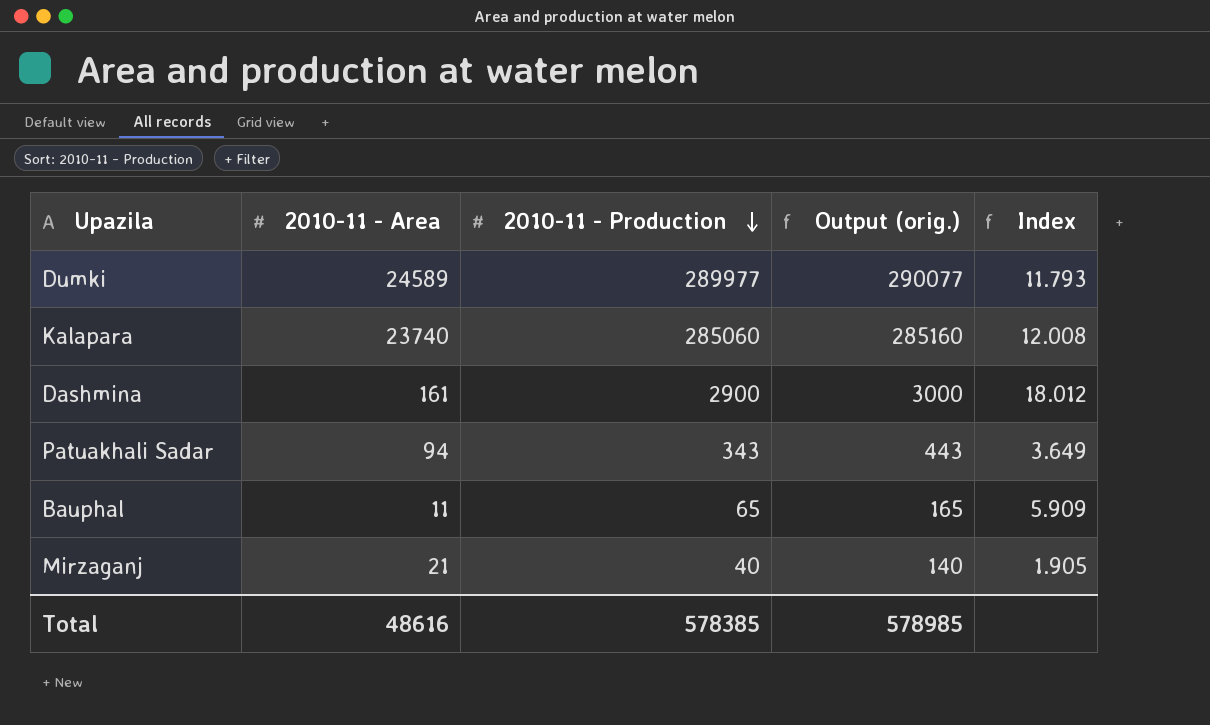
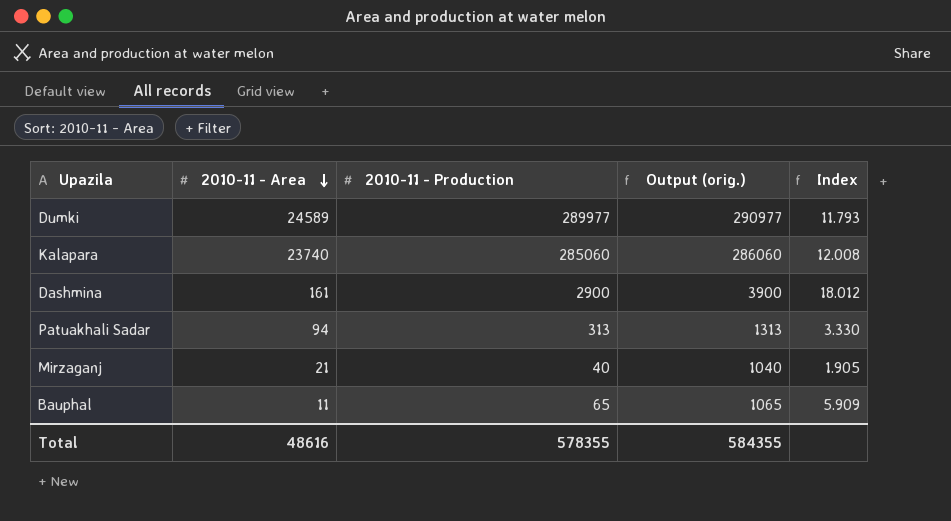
row order: 2010-11 - Production descending -> 2010-11 - Area descending
column Output (orig.) | formula: [2010-11 - Production] + 100 -> [2010-11 - Production] + 1000
Patuakhali Sadar | 2010-11 - Production: 343 -> 313
Patuakhali Sadar | Index: 3.649 -> 3.330
Total | 2010-11 - Production: 578385 -> 578355
Total | Output (orig.): 578985 -> 584355

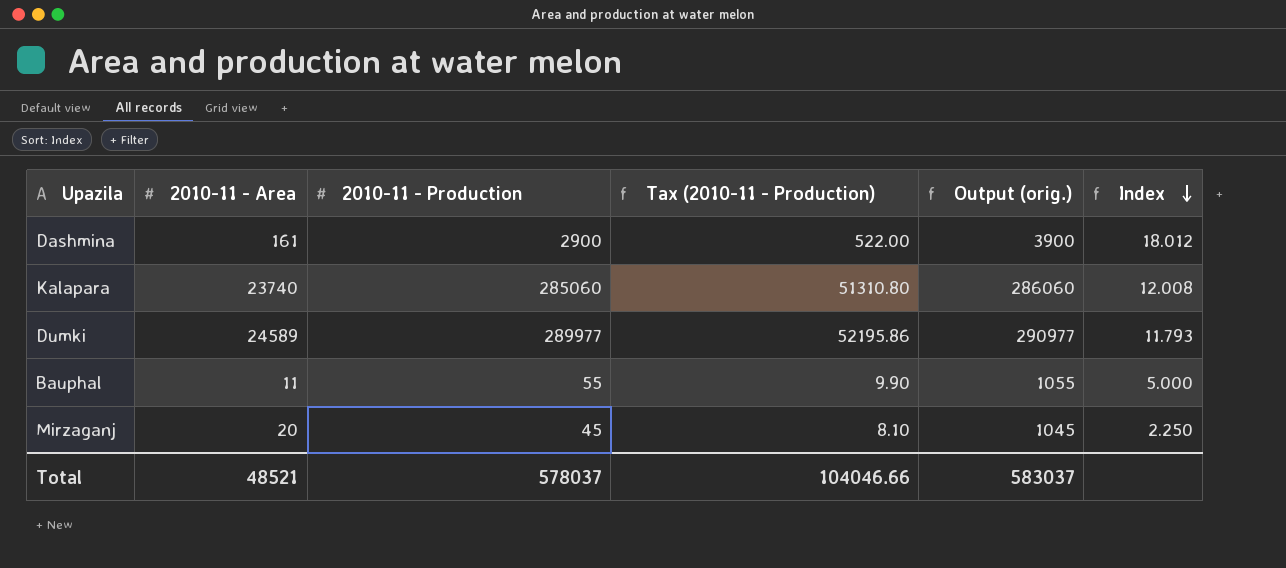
row order: 2010-11 - Area descending -> Index descending
column Tax (2010-11 - Production) | formula: none -> [2010-11 - Production] * 0.18
row Patuakhali Sadar: 94 | 313 | 1313 | 3.330 -> none
Bauphal | 2010-11 - Production: 65 -> 55
Bauphal | Output (orig.): 1065 -> 1055
Bauphal | Index: 5.909 -> 5.000
Mirzaganj | 2010-11 - Area: 21 -> 20
Mirzaganj | 2010-11 - Production: 40 -> 45
Mirzaganj | Output (orig.): 1040 -> 1045
Mirzaganj | Index: 1.905 -> 2.250
Total | 2010-11 - Area: 48616 -> 48521
Total | 2010-11 - Production: 578355 -> 578037
Total | Output (orig.): 584355 -> 583037

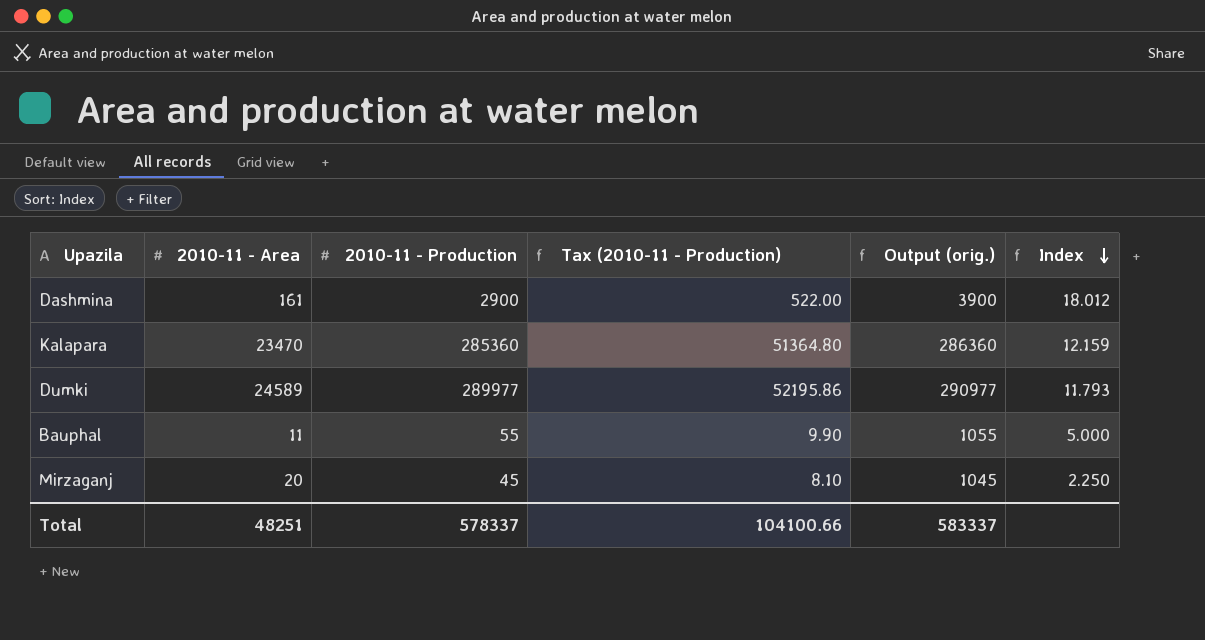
Kalapara | 2010-11 - Area: 23740 -> 23470
Kalapara | 2010-11 - Production: 285060 -> 285360
Kalapara | Tax (2010-11 - Production): 51310.80 -> 51364.80
Kalapara | Output (orig.): 286060 -> 286360
Kalapara | Index: 12.008 -> 12.159
Total | 2010-11 - Area: 48521 -> 48251
Total | 2010-11 - Production: 578037 -> 578337
Total | Tax (2010-11 - Production): 104046.66 -> 104100.66
Total | Output (orig.): 583037 -> 583337

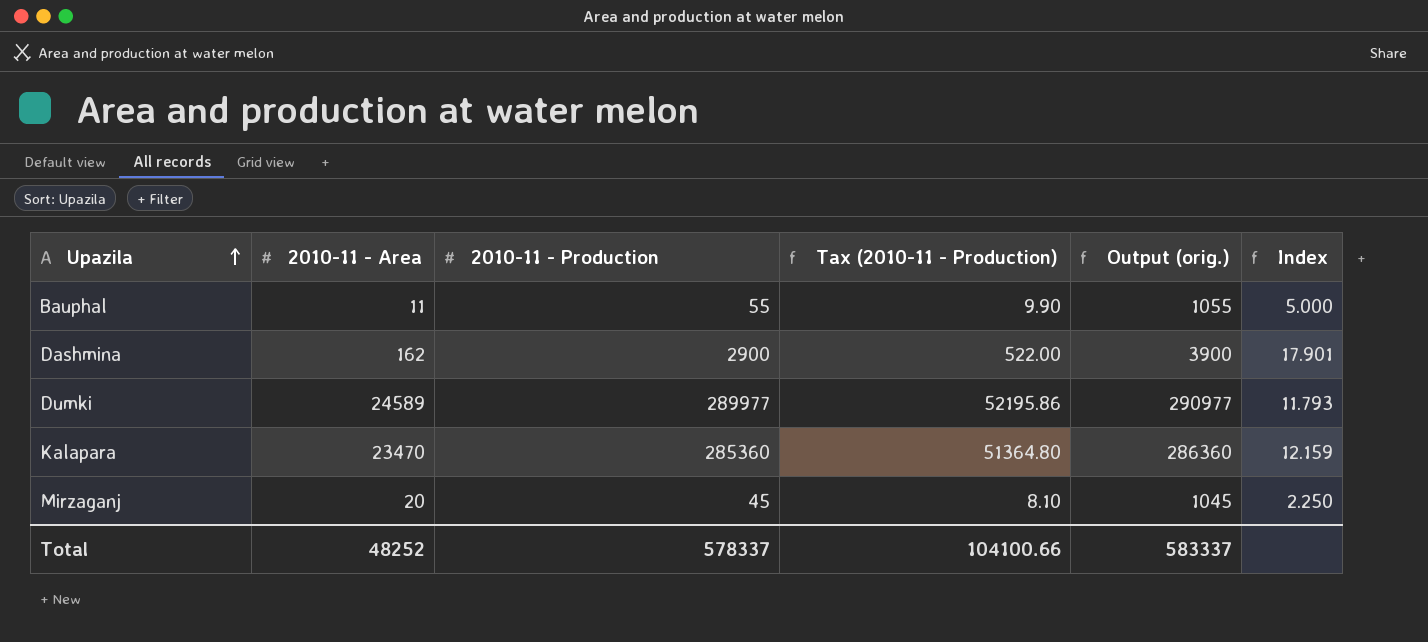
row order: Index descending -> Upazila ascending
Dashmina | 2010-11 - Area: 161 -> 162
Dashmina | Index: 18.012 -> 17.901
Total | 2010-11 - Area: 48251 -> 48252

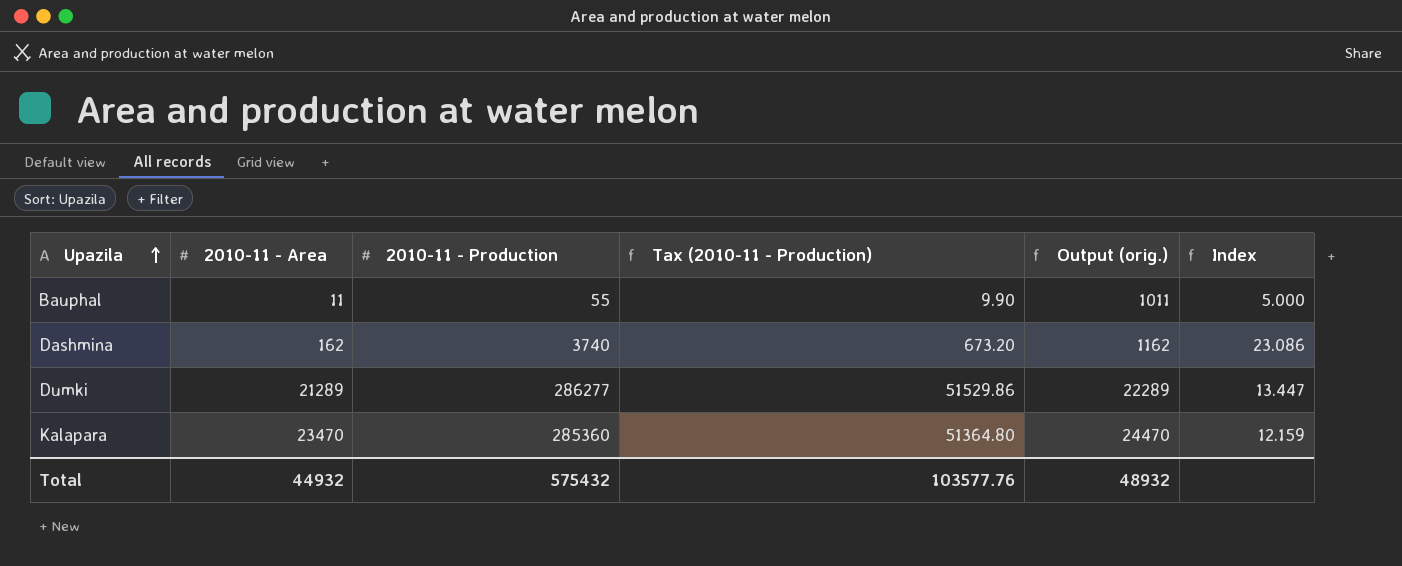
column Output (orig.) | formula: [2010-11 - Production] + 1000 -> [2010-11 - Area] + 1000
row Mirzaganj: 20 | 45 | 8.10 | 1045 | 2.250 -> none
Dashmina | 2010-11 - Production: 2900 -> 3740
Dashmina | Tax (2010-11 - Production): 522.00 -> 673.20
Dashmina | Index: 17.901 -> 23.086
Dumki | 2010-11 - Area: 24589 -> 21289
Dumki | 2010-11 - Production: 289977 -> 286277
Dumki | Tax (2010-11 - Production): 52195.86 -> 51529.86
Dumki | Index: 11.793 -> 13.447
Total | 2010-11 - Area: 48252 -> 44932
Total | 2010-11 - Production: 578337 -> 575432
Total | Tax (2010-11 - Production): 104100.66 -> 103577.76
Total | Output (orig.): 583337 -> 48932

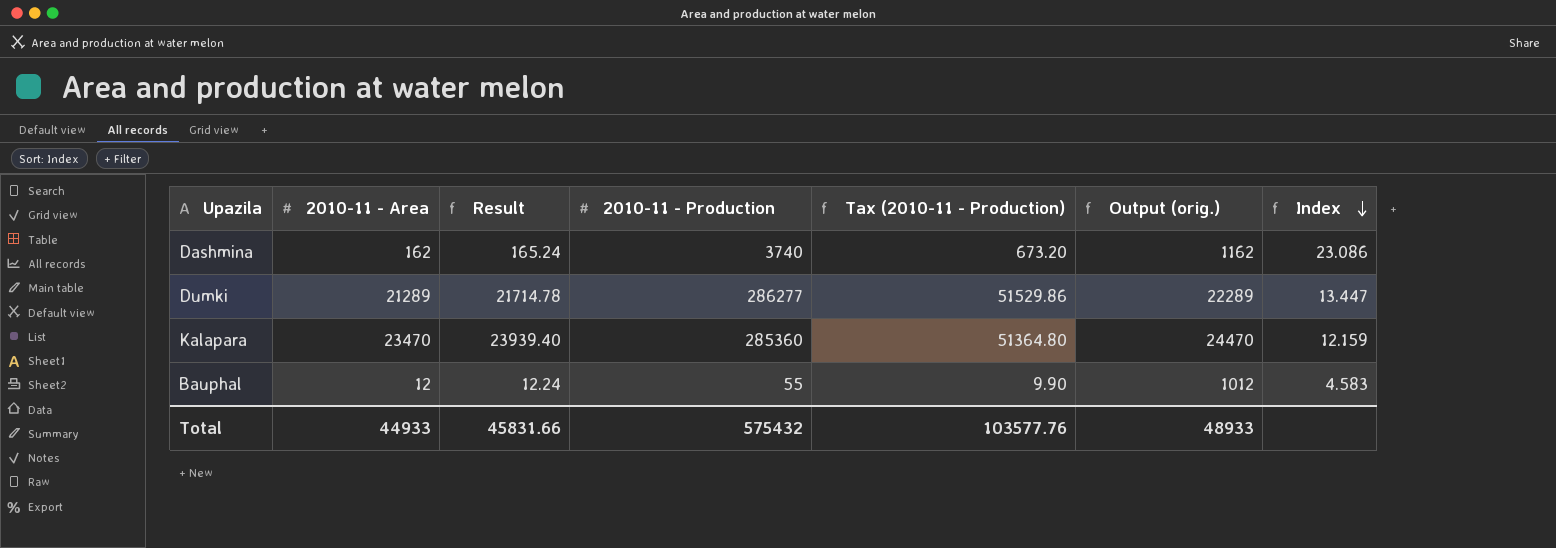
row order: Upazila ascending -> Index descending
column Result | formula: none -> [2010-11 - Area] * 1.02
Bauphal | 2010-11 - Area: 11 -> 12
Bauphal | Output (orig.): 1011 -> 1012
Bauphal | Index: 5.000 -> 4.583
Total | 2010-11 - Area: 44932 -> 44933
Total | Output (orig.): 48932 -> 48933

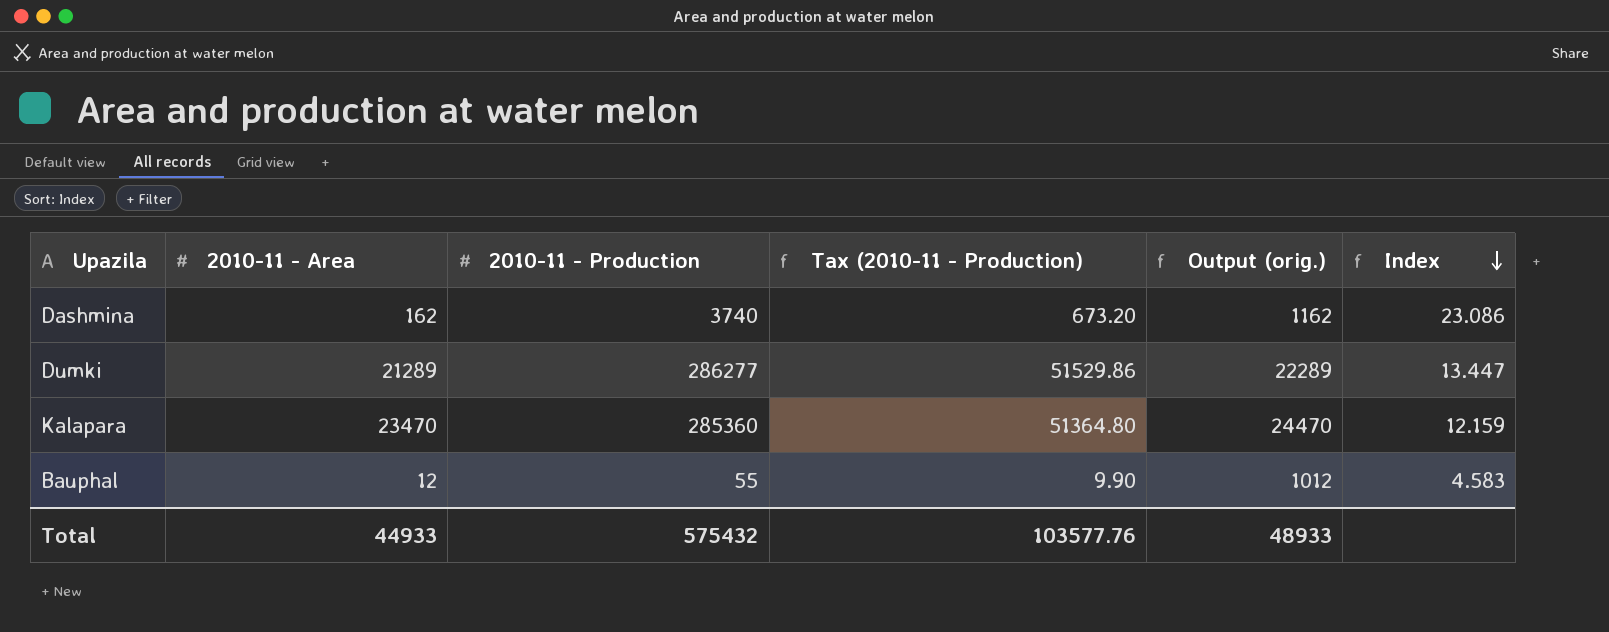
column Result | formula: [2010-11 - Area] * 1.02 -> none

